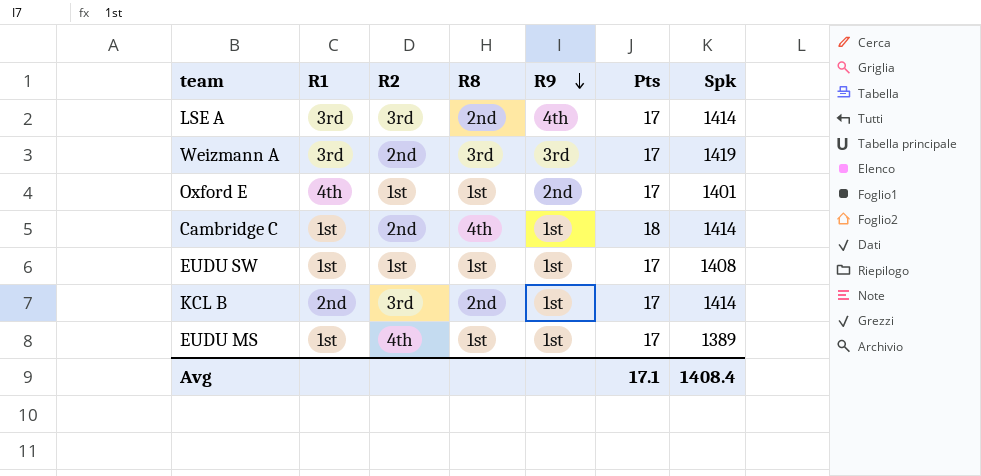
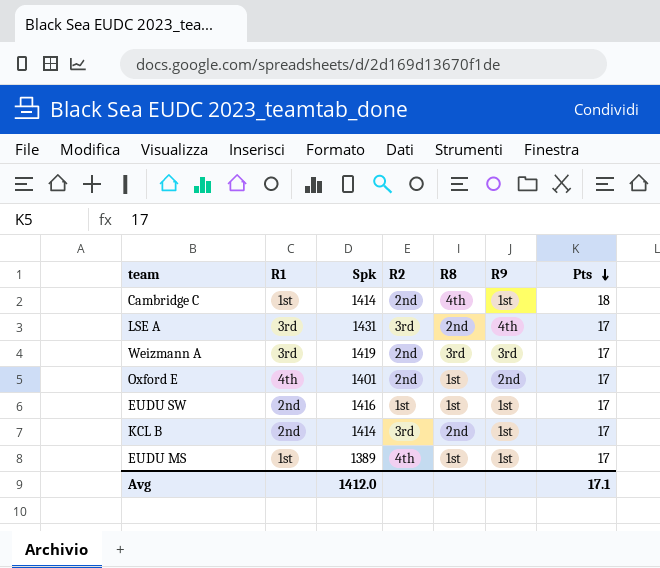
row order: R9 descending -> Pts descending
column Spk | position: 7 -> 3
LSE A | Spk: 1414 -> 1431
Oxford E | R2: 1st -> 2nd
EUDU SW | R1: 1st -> 2nd
EUDU SW | Spk: 1408 -> 1416
Avg | Spk: 1408.4 -> 1412.0

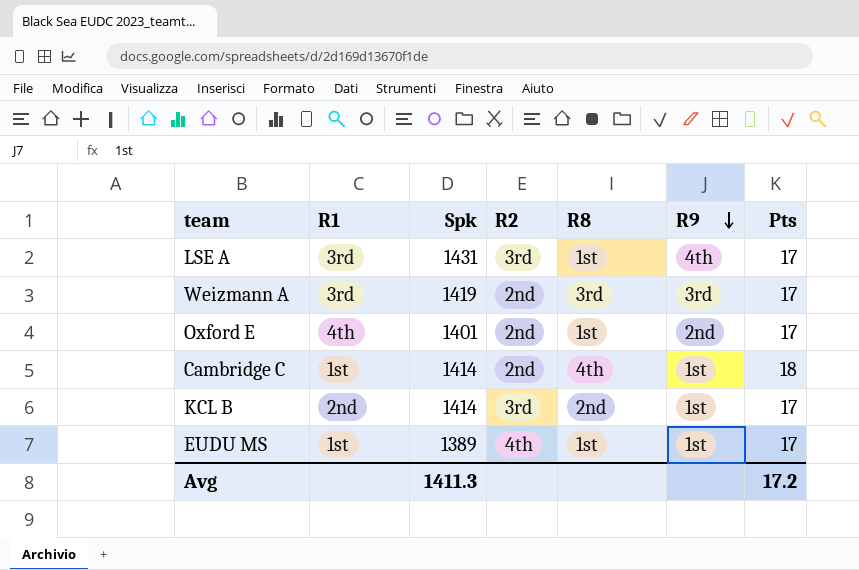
row order: Pts descending -> R9 descending
row EUDU SW: 2nd | 1416 | 1st | 1st | 1st | 17 -> none
LSE A | R8: 2nd -> 1st
Avg | Spk: 1412.0 -> 1411.3
Avg | Pts: 17.1 -> 17.2

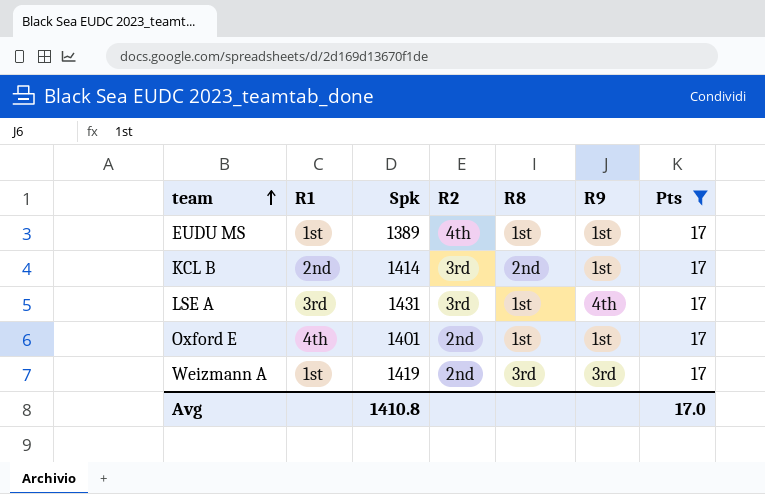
filter: none -> Pts = 17
row order: R9 descending -> team ascending
Oxford E | R9: 2nd -> 1st
Weizmann A | R1: 3rd -> 1st
Avg | Spk: 1411.3 -> 1410.8
Avg | Pts: 17.2 -> 17.0

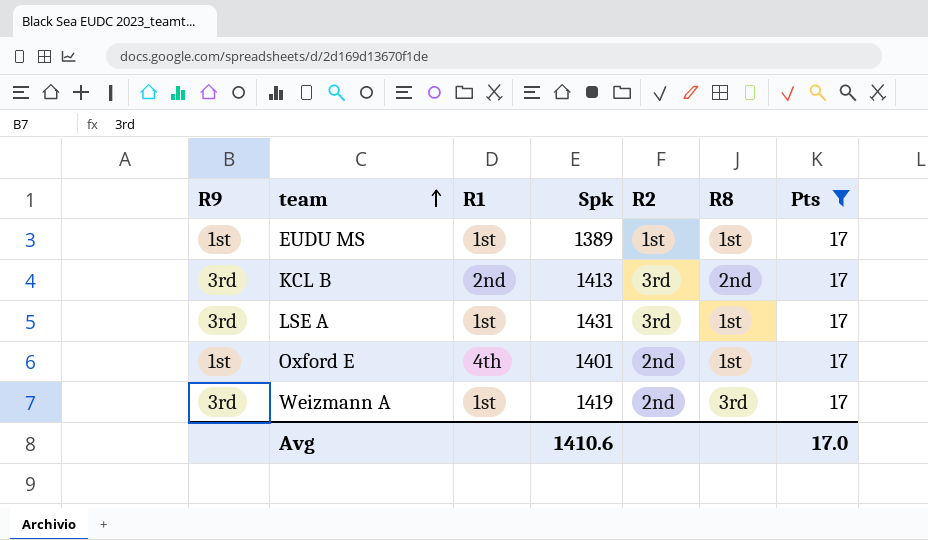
column R9 | position: 6 -> 1
EUDU MS | R2: 4th -> 1st
KCL B | R9: 1st -> 3rd
KCL B | Spk: 1414 -> 1413
LSE A | R9: 4th -> 3rd
LSE A | R1: 3rd -> 1st
Avg | Spk: 1410.8 -> 1410.6

